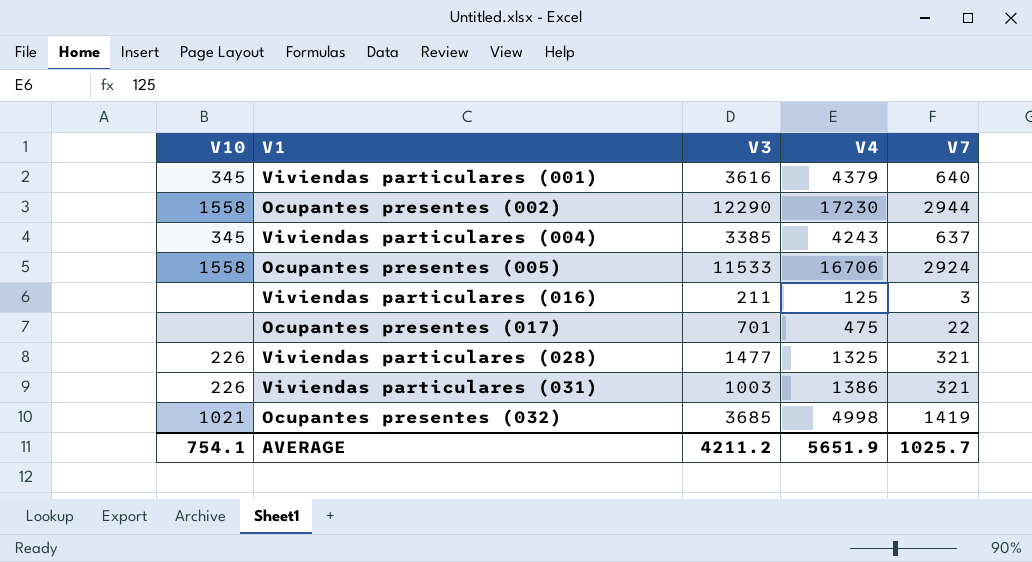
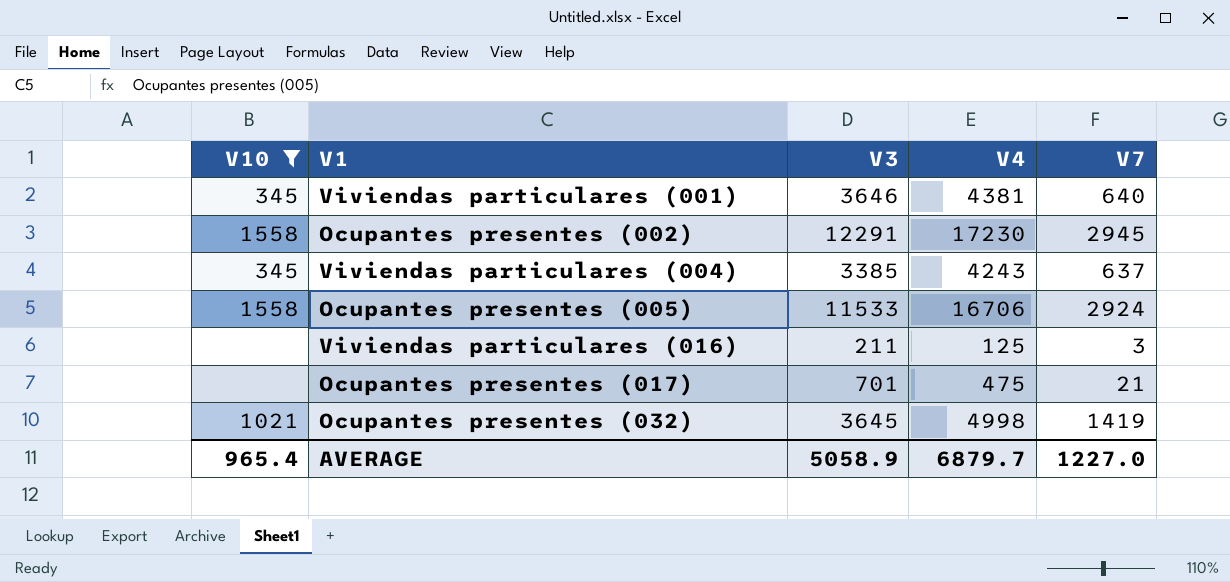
filter: none -> V10 != 226
Viviendas particulares (001) | V3: 3616 -> 3646
Viviendas particulares (001) | V4: 4379 -> 4381
Ocupantes presentes (002) | V3: 12290 -> 12291
Ocupantes presentes (002) | V7: 2944 -> 2945
Ocupantes presentes (017) | V7: 22 -> 21
Ocupantes presentes (032) | V3: 3685 -> 3645
AVERAGE | V10: 754.1 -> 965.4
AVERAGE | V3: 4211.2 -> 5058.9
AVERAGE | V4: 5651.9 -> 6879.7
AVERAGE | V7: 1025.7 -> 1227.0

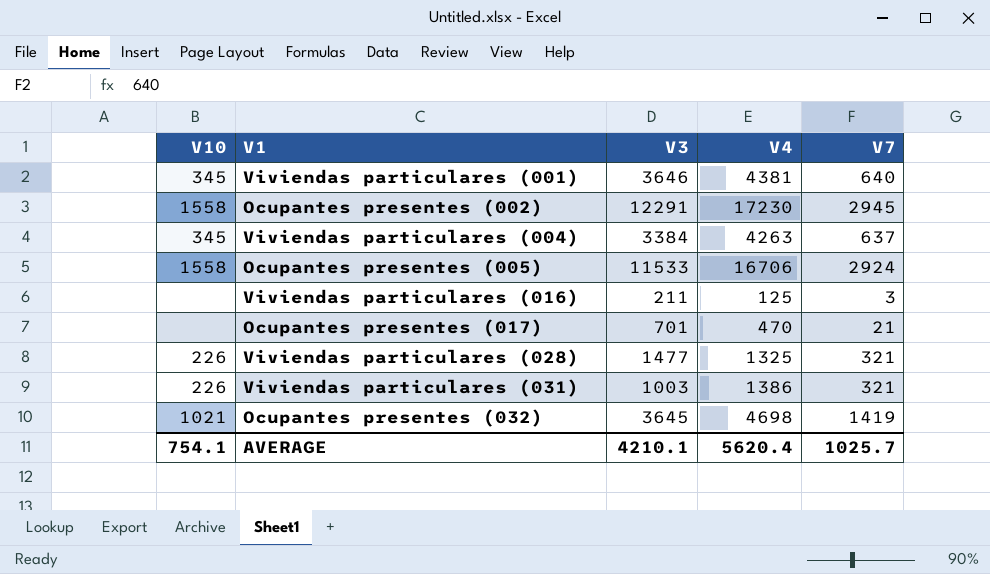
filter: V10 != 226 -> none
Viviendas particulares (004) | V3: 3385 -> 3384
Viviendas particulares (004) | V4: 4243 -> 4263
Ocupantes presentes (017) | V4: 475 -> 470
Ocupantes presentes (032) | V4: 4998 -> 4698
AVERAGE | V10: 965.4 -> 754.1
AVERAGE | V3: 5058.9 -> 4210.1
AVERAGE | V4: 6879.7 -> 5620.4
AVERAGE | V7: 1227.0 -> 1025.7

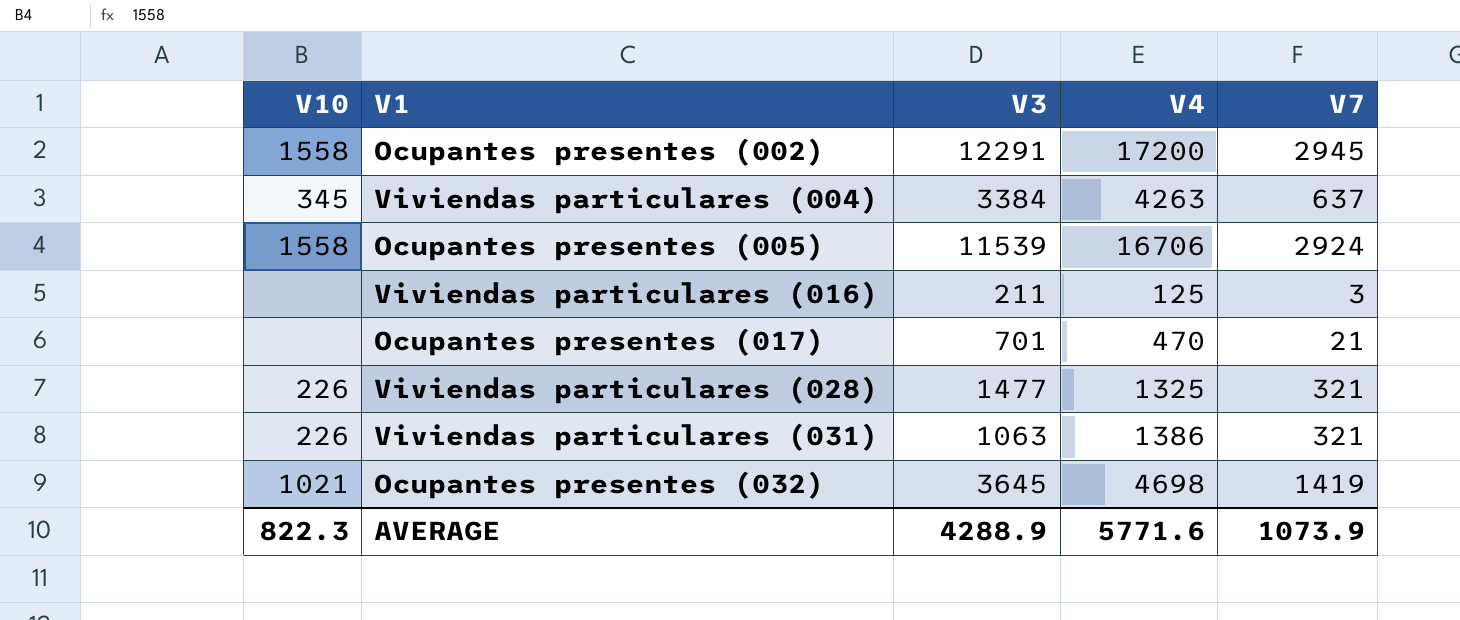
row Viviendas particulares (001): 345 | 3646 | 4381 | 640 -> none
Ocupantes presentes (002) | V4: 17230 -> 17200
Ocupantes presentes (005) | V3: 11533 -> 11539
Viviendas particulares (031) | V3: 1003 -> 1063
AVERAGE | V10: 754.1 -> 822.3
AVERAGE | V3: 4210.1 -> 4288.9
AVERAGE | V4: 5620.4 -> 5771.6
AVERAGE | V7: 1025.7 -> 1073.9

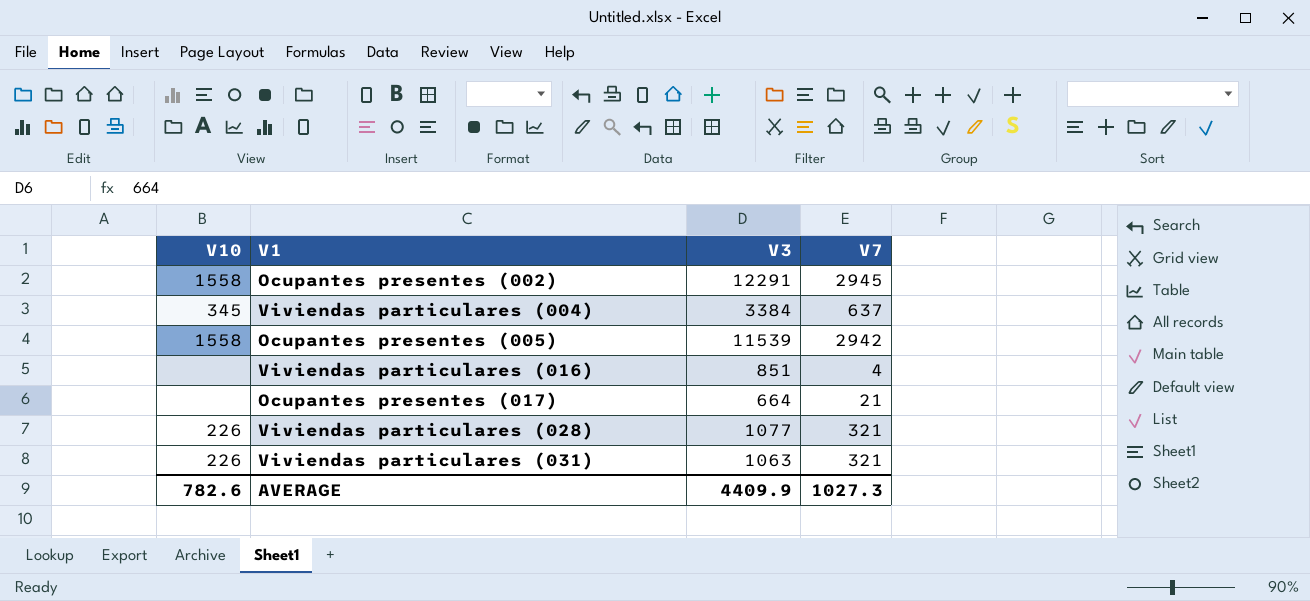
column V4 | position: 4 -> none
row Ocupantes presentes (032): 1021 | 3645 | 4698 | 1419 -> none
Ocupantes presentes (005) | V7: 2924 -> 2942
Viviendas particulares (016) | V3: 211 -> 851
Viviendas particulares (016) | V7: 3 -> 4
Ocupantes presentes (017) | V3: 701 -> 664
Viviendas particulares (028) | V3: 1477 -> 1077
AVERAGE | V10: 822.3 -> 782.6
AVERAGE | V3: 4288.9 -> 4409.9
AVERAGE | V7: 1073.9 -> 1027.3

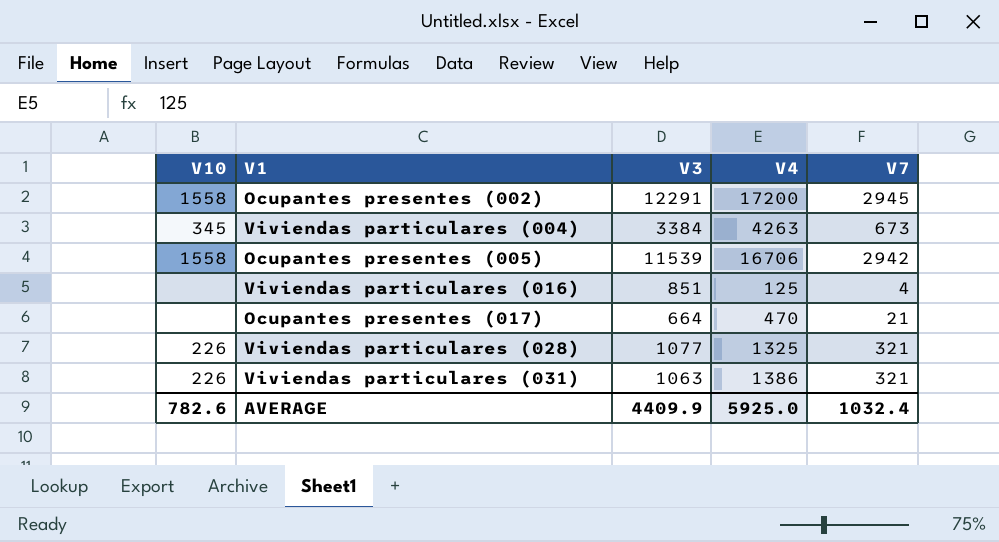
column V4 | position: none -> 4
Viviendas particulares (004) | V7: 637 -> 673
AVERAGE | V7: 1027.3 -> 1032.4

